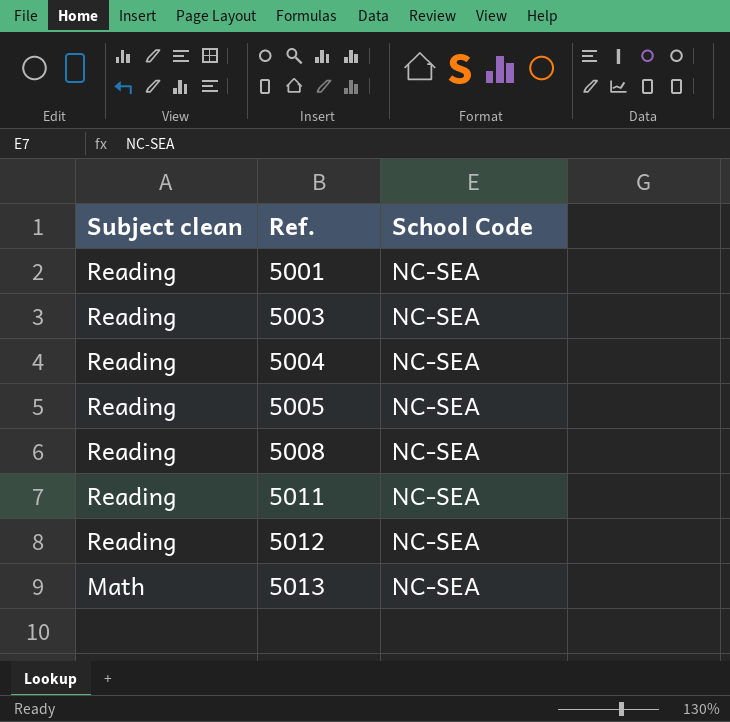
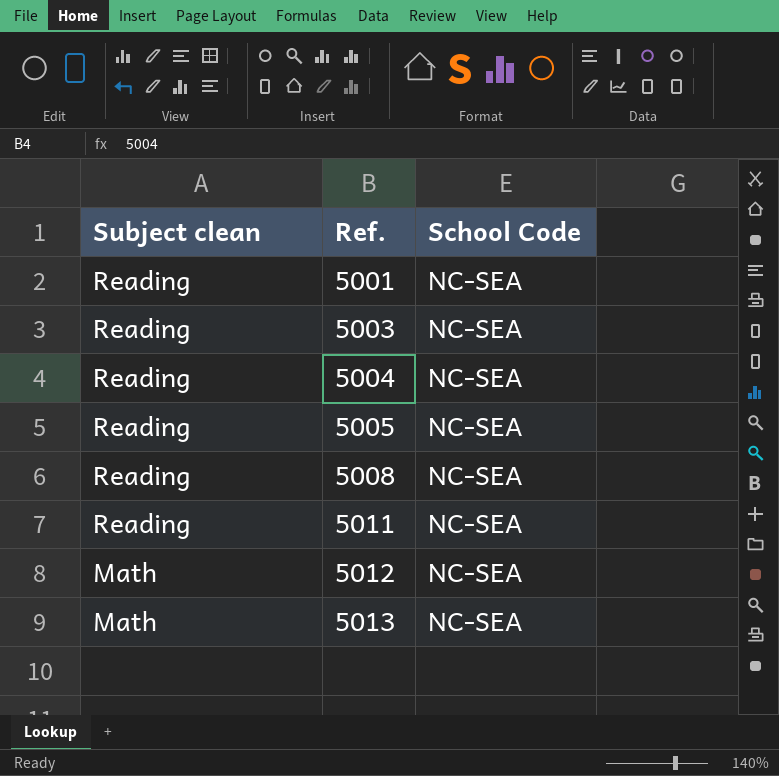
5012 | Subject clean: Reading -> Math

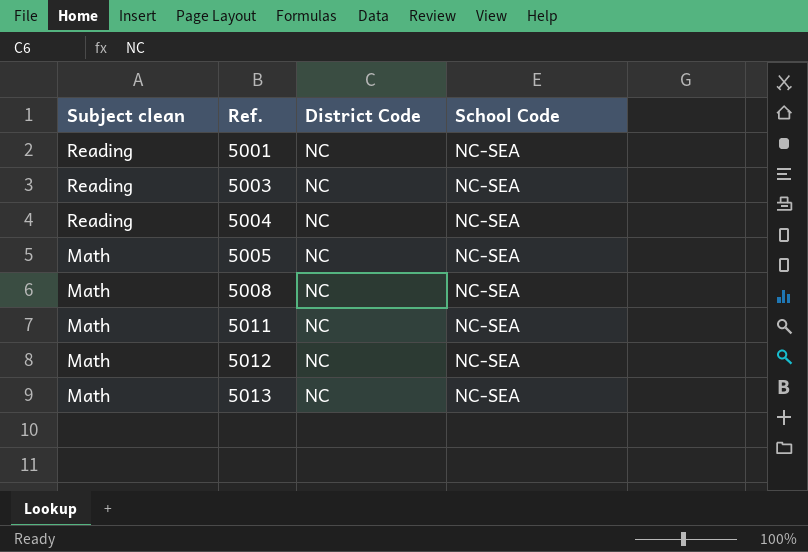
column District Code | position: none -> 3
5005 | Subject clean: Reading -> Math
5008 | Subject clean: Reading -> Math
5011 | Subject clean: Reading -> Math

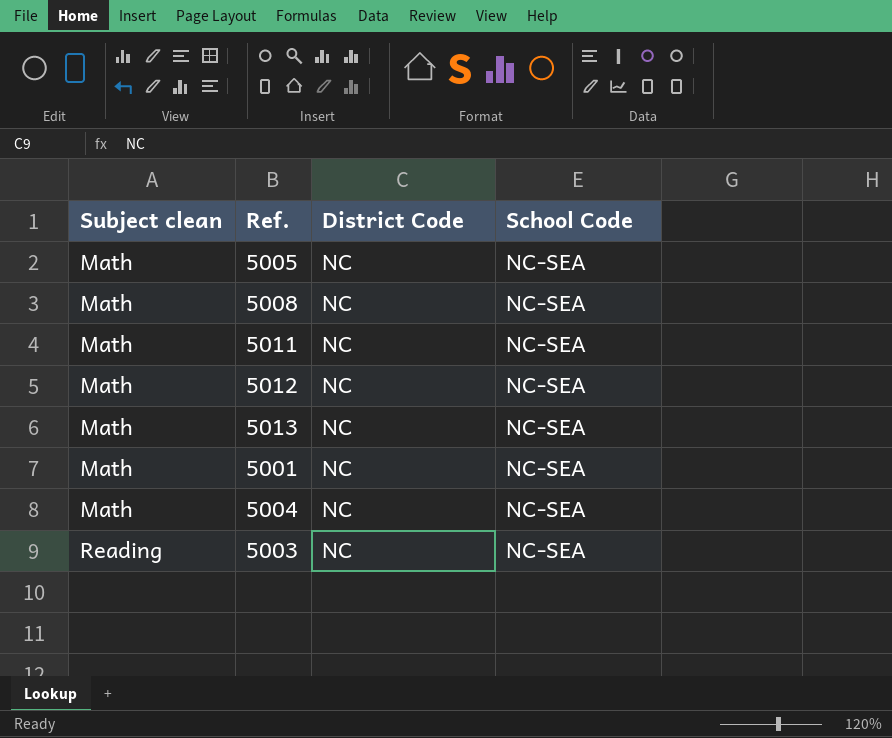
row order: Subject clean descending -> Subject clean ascending
5001 | Subject clean: Reading -> Math
5004 | Subject clean: Reading -> Math

